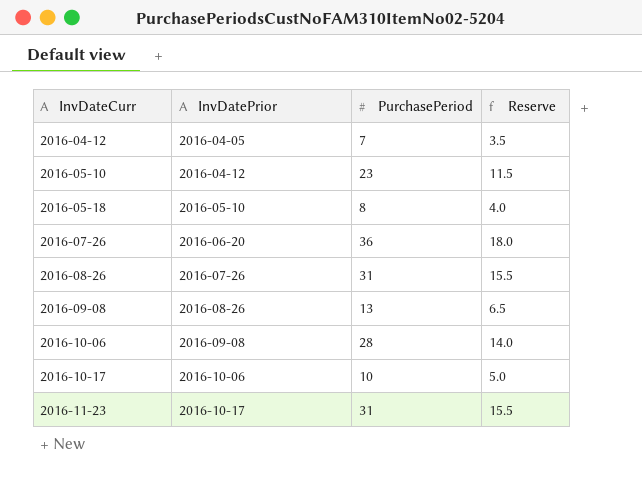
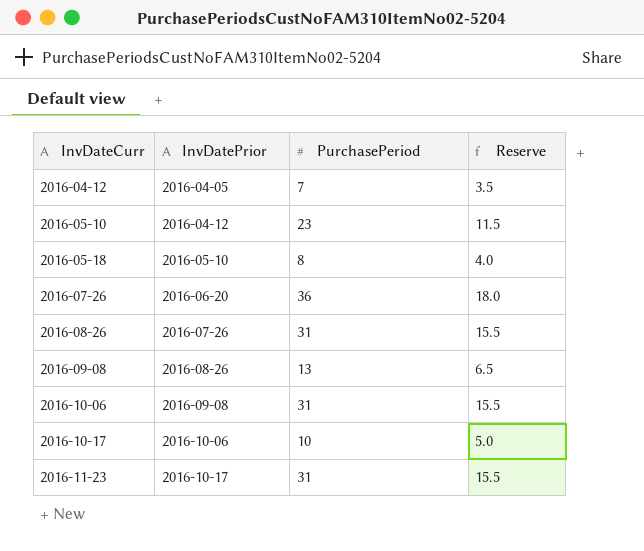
2016-10-06 | PurchasePeriod: 28 -> 31
2016-10-06 | Reserve: 14.0 -> 15.5

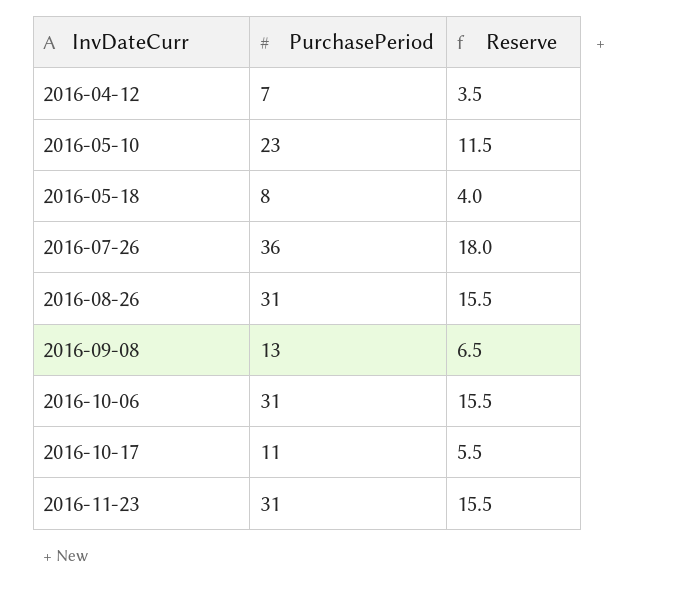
column InvDatePrior | position: 2 -> none
2016-10-17 | PurchasePeriod: 10 -> 11
2016-10-17 | Reserve: 5.0 -> 5.5

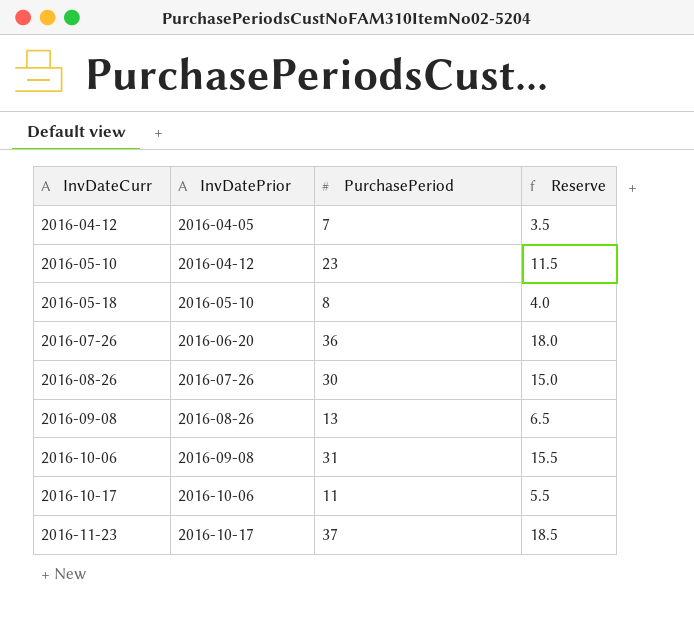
column InvDatePrior | position: none -> 2
2016-08-26 | PurchasePeriod: 31 -> 30
2016-08-26 | Reserve: 15.5 -> 15.0
2016-11-23 | PurchasePeriod: 31 -> 37
2016-11-23 | Reserve: 15.5 -> 18.5

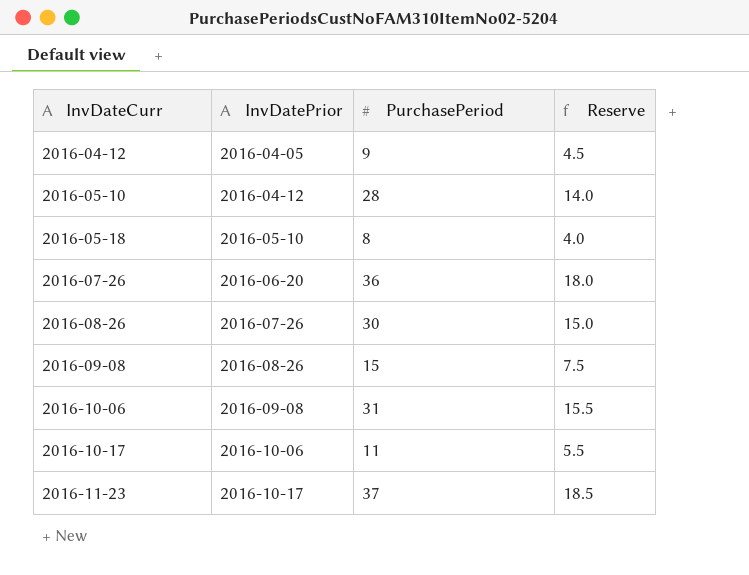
2016-04-12 | PurchasePeriod: 7 -> 9
2016-04-12 | Reserve: 3.5 -> 4.5
2016-05-10 | PurchasePeriod: 23 -> 28
2016-05-10 | Reserve: 11.5 -> 14.0
2016-09-08 | PurchasePeriod: 13 -> 15
2016-09-08 | Reserve: 6.5 -> 7.5

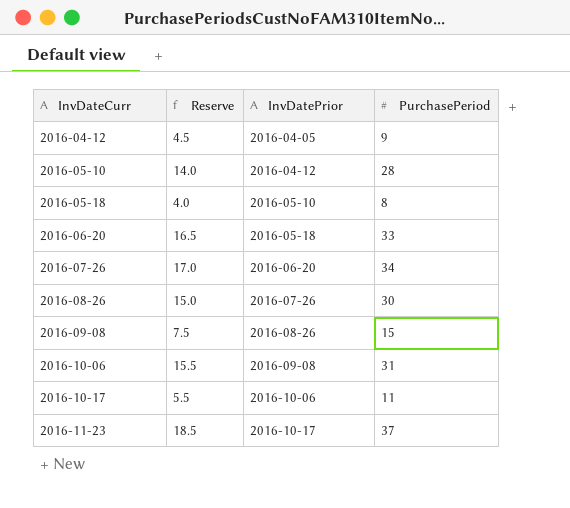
column Reserve | position: 4 -> 2
row 2016-06-20: none -> 16.5 | 2016-05-18 | 33
2016-07-26 | Reserve: 18.0 -> 17.0
2016-07-26 | PurchasePeriod: 36 -> 34

